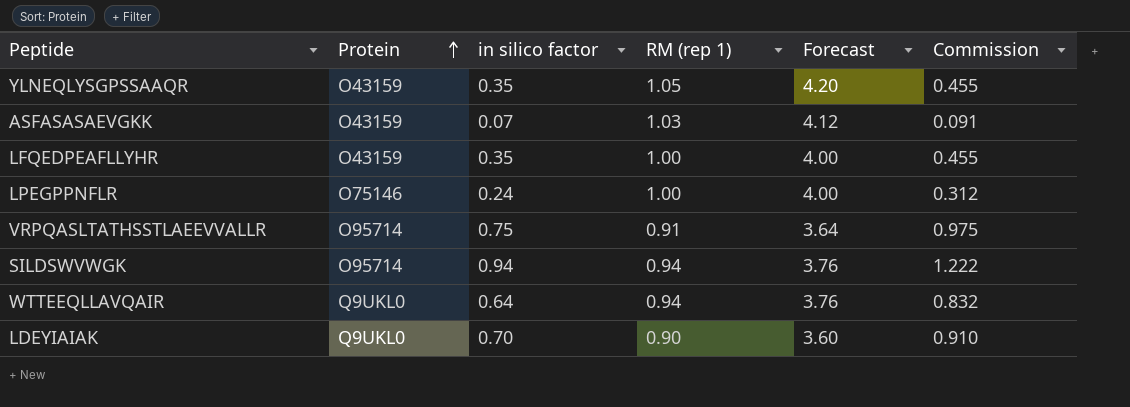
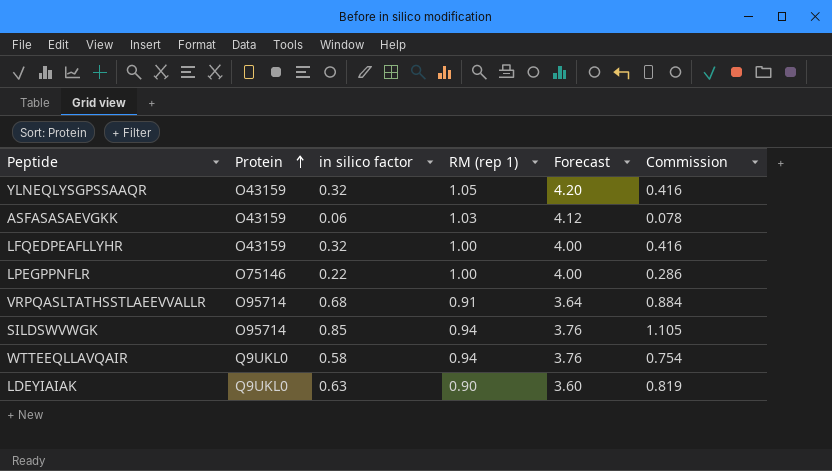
YLNEQLYSGPSSAAQR | in silico factor: 0.35 -> 0.32
YLNEQLYSGPSSAAQR | Commission: 0.455 -> 0.416
ASFASASAEVGKK | in silico factor: 0.07 -> 0.06
ASFASASAEVGKK | Commission: 0.091 -> 0.078
LFQEDPEAFLLYHR | in silico factor: 0.35 -> 0.32
LFQEDPEAFLLYHR | Commission: 0.455 -> 0.416
LPEGPPNFLR | in silico factor: 0.24 -> 0.22
LPEGPPNFLR | Commission: 0.312 -> 0.286
VRPQASLTATHSSTLAEEVVALLR | in silico factor: 0.75 -> 0.68
VRPQASLTATHSSTLAEEVVALLR | Commission: 0.975 -> 0.884
SILDSWVWGK | in silico factor: 0.94 -> 0.85
SILDSWVWGK | Commission: 1.222 -> 1.105
WTTEEQLLAVQAIR | in silico factor: 0.64 -> 0.58
WTTEEQLLAVQAIR | Commission: 0.832 -> 0.754
LDEYIAIAK | in silico factor: 0.70 -> 0.63
LDEYIAIAK | Commission: 0.910 -> 0.819

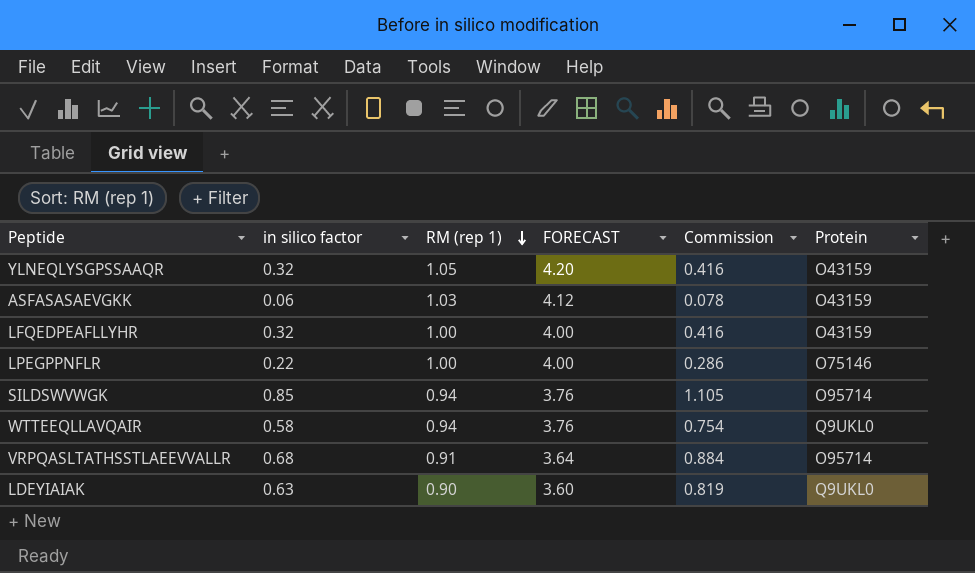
row order: Protein ascending -> RM (rep 1) descending
column name: Forecast -> FORECAST
column Protein | position: 2 -> 6

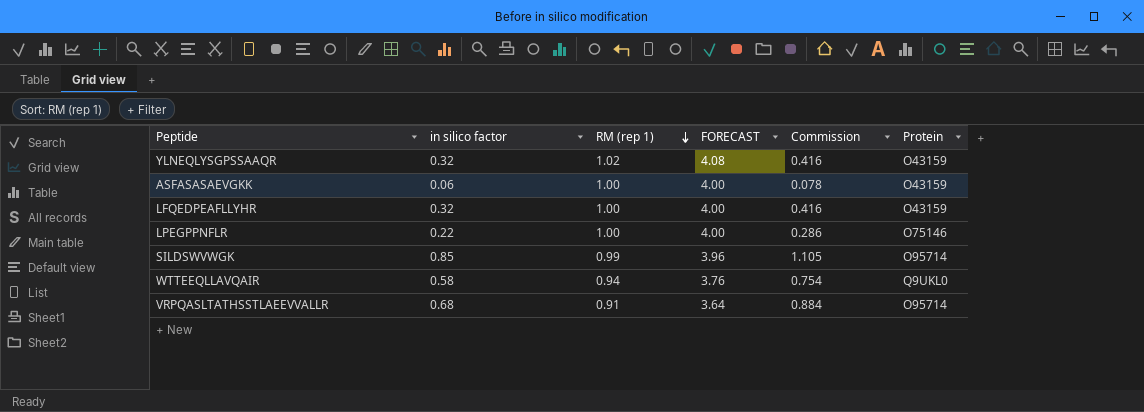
row LDEYIAIAK: 0.63 | 0.90 | 3.60 | 0.819 | Q9UKL0 -> none
YLNEQLYSGPSSAAQR | RM (rep 1): 1.05 -> 1.02
YLNEQLYSGPSSAAQR | FORECAST: 4.20 -> 4.08
ASFASASAEVGKK | RM (rep 1): 1.03 -> 1.00
ASFASASAEVGKK | FORECAST: 4.12 -> 4.00
SILDSWVWGK | RM (rep 1): 0.94 -> 0.99
SILDSWVWGK | FORECAST: 3.76 -> 3.96

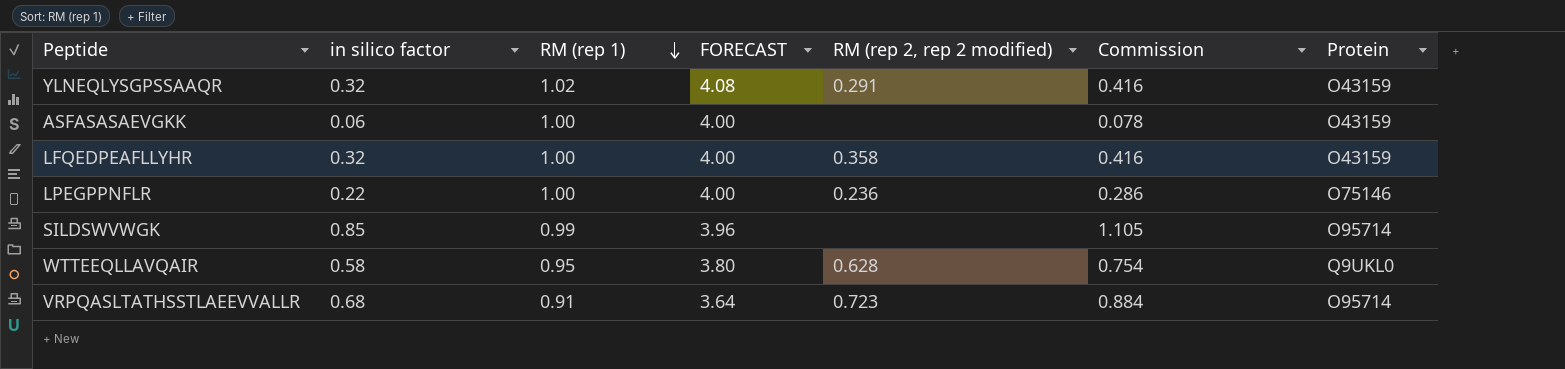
column RM (rep 2, rep 2 modified) | position: none -> 5
WTTEEQLLAVQAIR | RM (rep 1): 0.94 -> 0.95
WTTEEQLLAVQAIR | FORECAST: 3.76 -> 3.80

